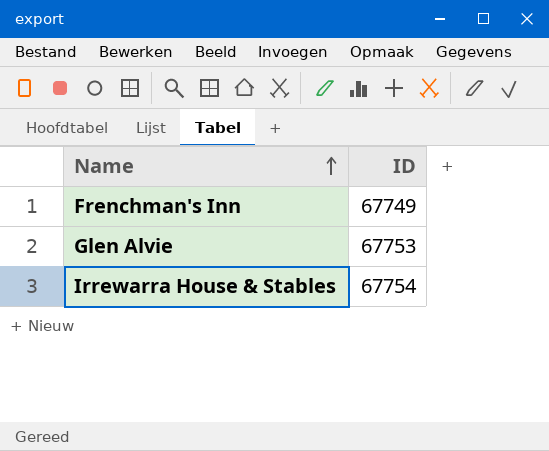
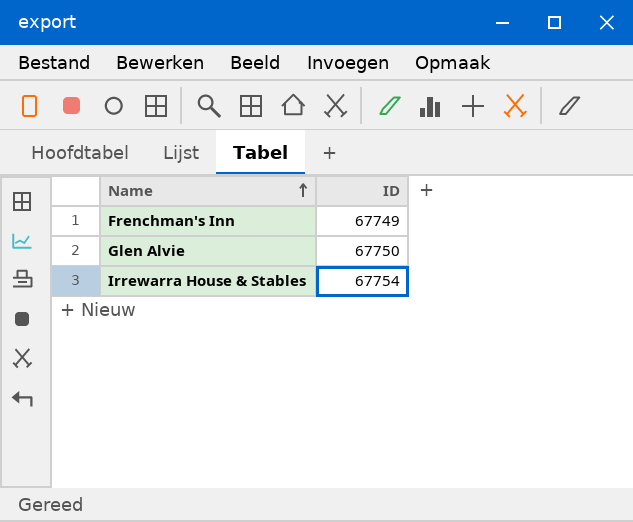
Glen Alvie | ID: 67753 -> 67750

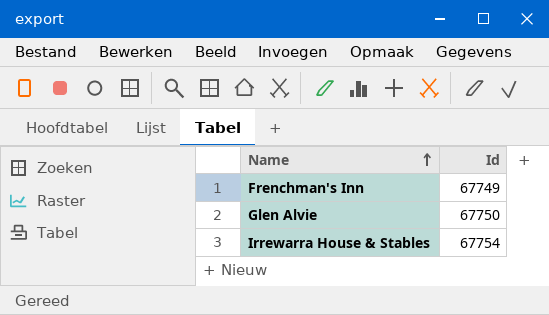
column name: ID -> Id

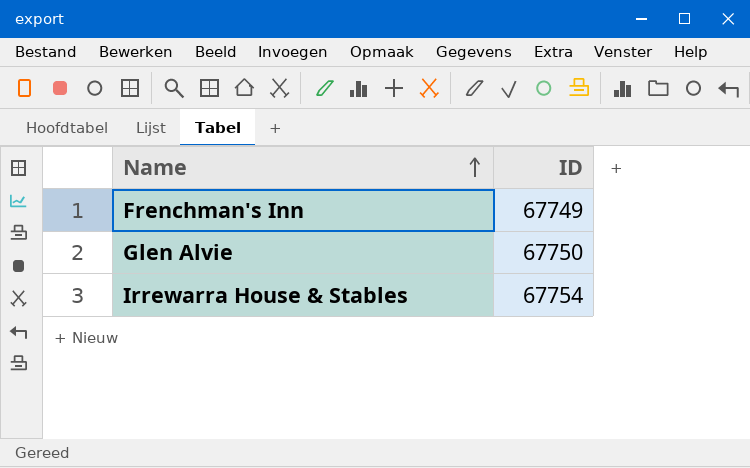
column name: Id -> ID

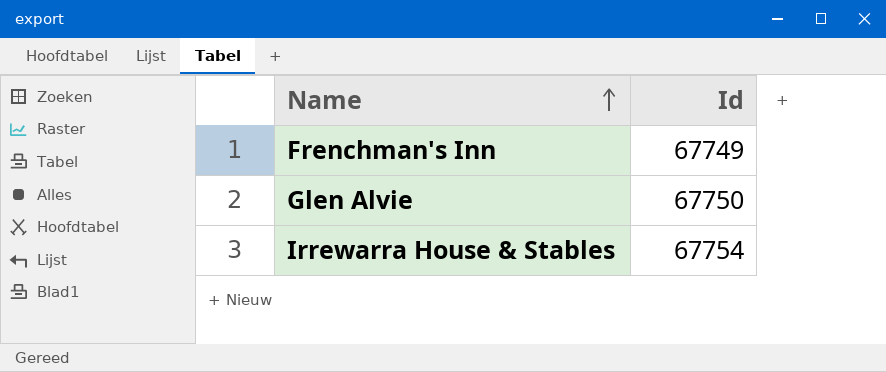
column name: ID -> Id

